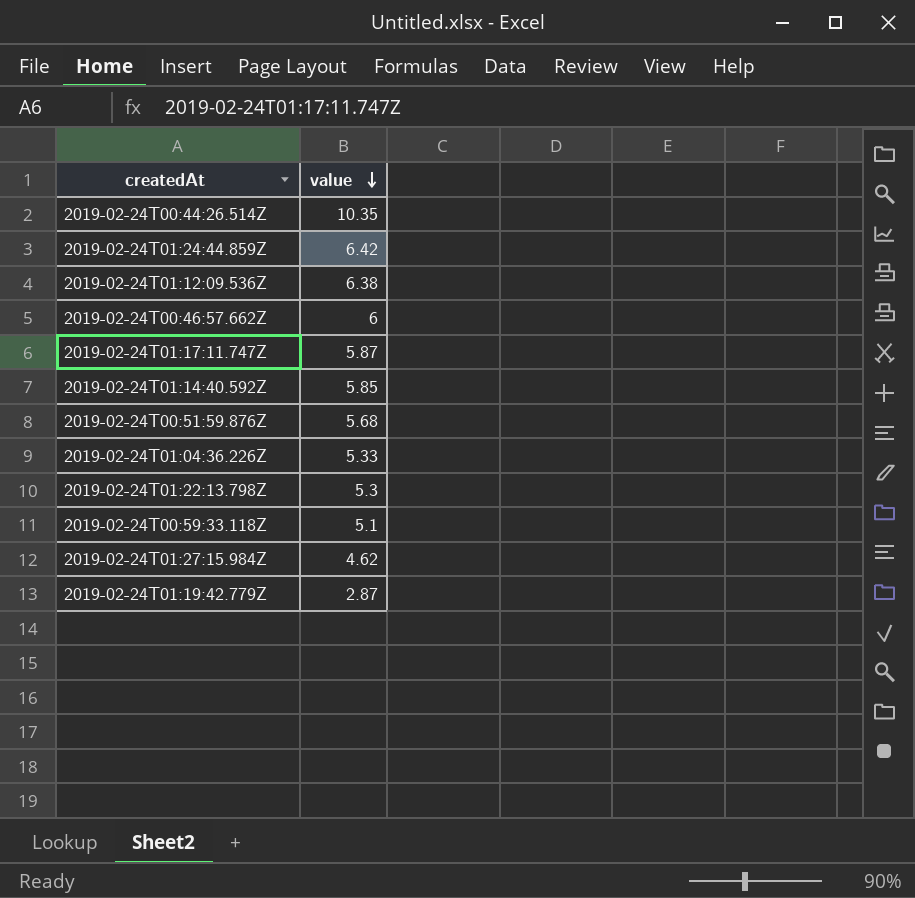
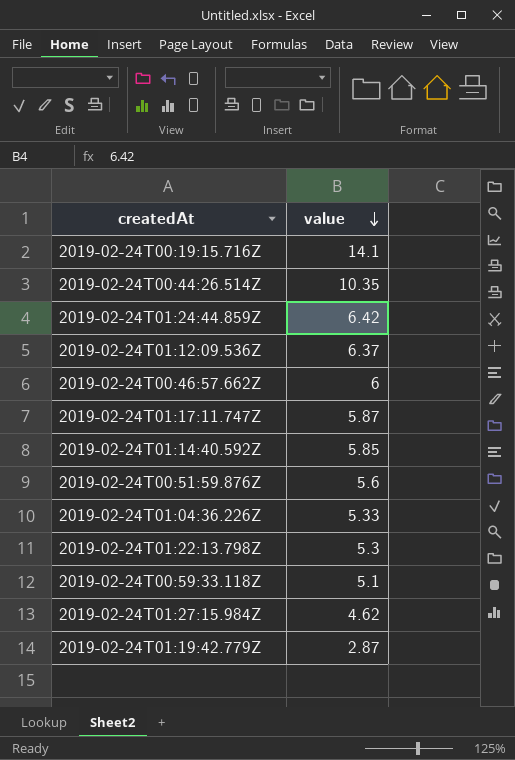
row 2019-02-24T00:19:15.716Z: none -> 14.1
2019-02-24T01:12:09.536Z | value: 6.38 -> 6.37
2019-02-24T00:51:59.876Z | value: 5.68 -> 5.6

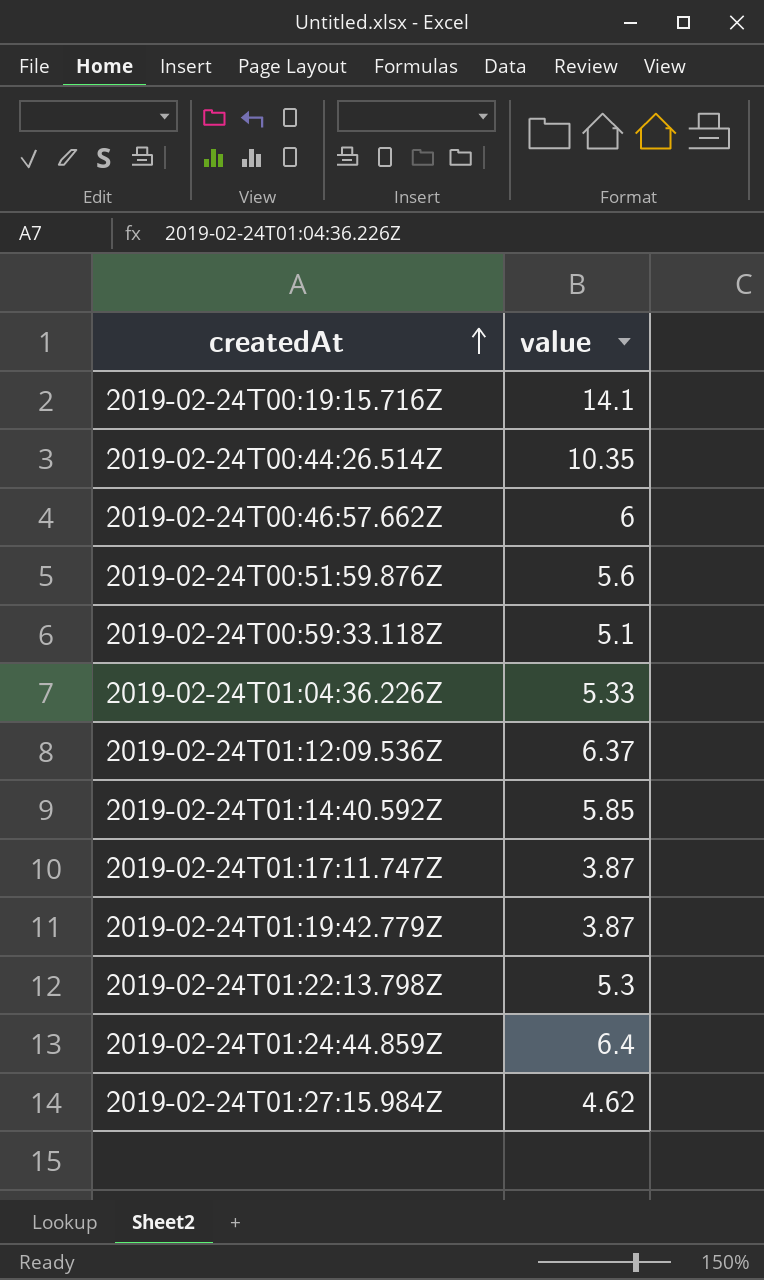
row order: value descending -> createdAt ascending
2019-02-24T01:17:11.747Z | value: 5.87 -> 3.87
2019-02-24T01:19:42.779Z | value: 2.87 -> 3.87
2019-02-24T01:24:44.859Z | value: 6.42 -> 6.4

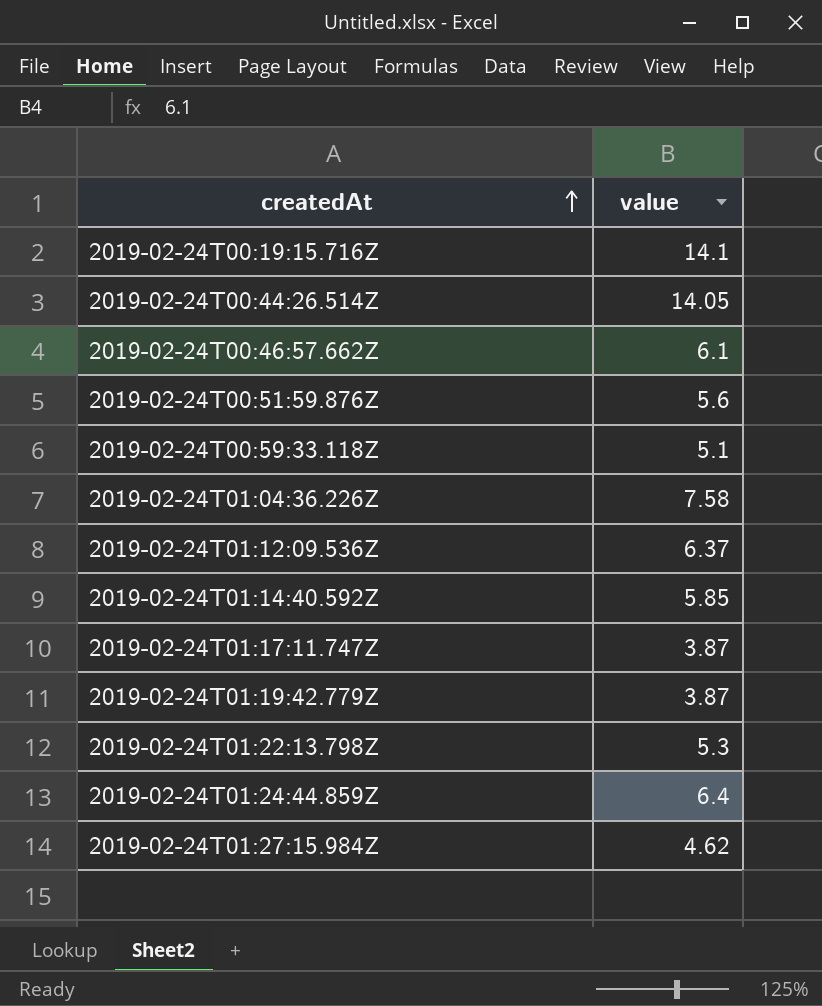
2019-02-24T00:44:26.514Z | value: 10.35 -> 14.05
2019-02-24T00:46:57.662Z | value: 6 -> 6.1
2019-02-24T01:04:36.226Z | value: 5.33 -> 7.58

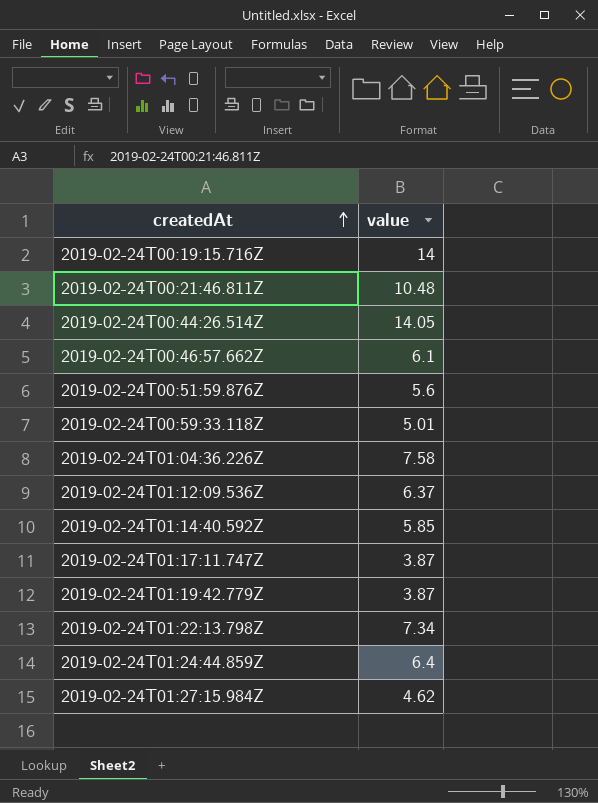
2019-02-24T00:19:15.716Z | value: 14.1 -> 14
row 2019-02-24T00:21:46.811Z: none -> 10.48
2019-02-24T00:59:33.118Z | value: 5.1 -> 5.01
2019-02-24T01:22:13.798Z | value: 5.3 -> 7.34

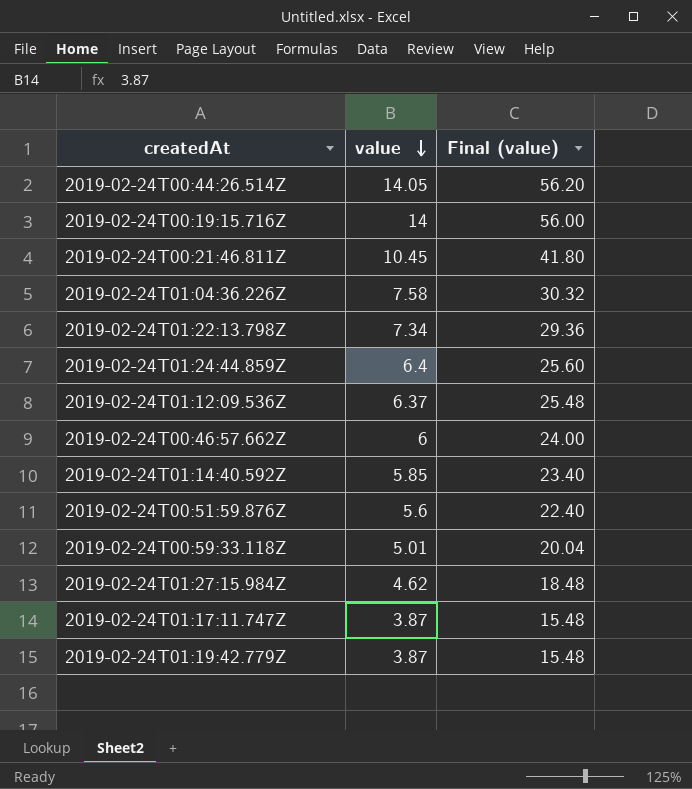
row order: createdAt ascending -> value descending
column Final (value) | formula: none -> [value] * 4
2019-02-24T00:21:46.811Z | value: 10.48 -> 10.45
2019-02-24T00:46:57.662Z | value: 6.1 -> 6

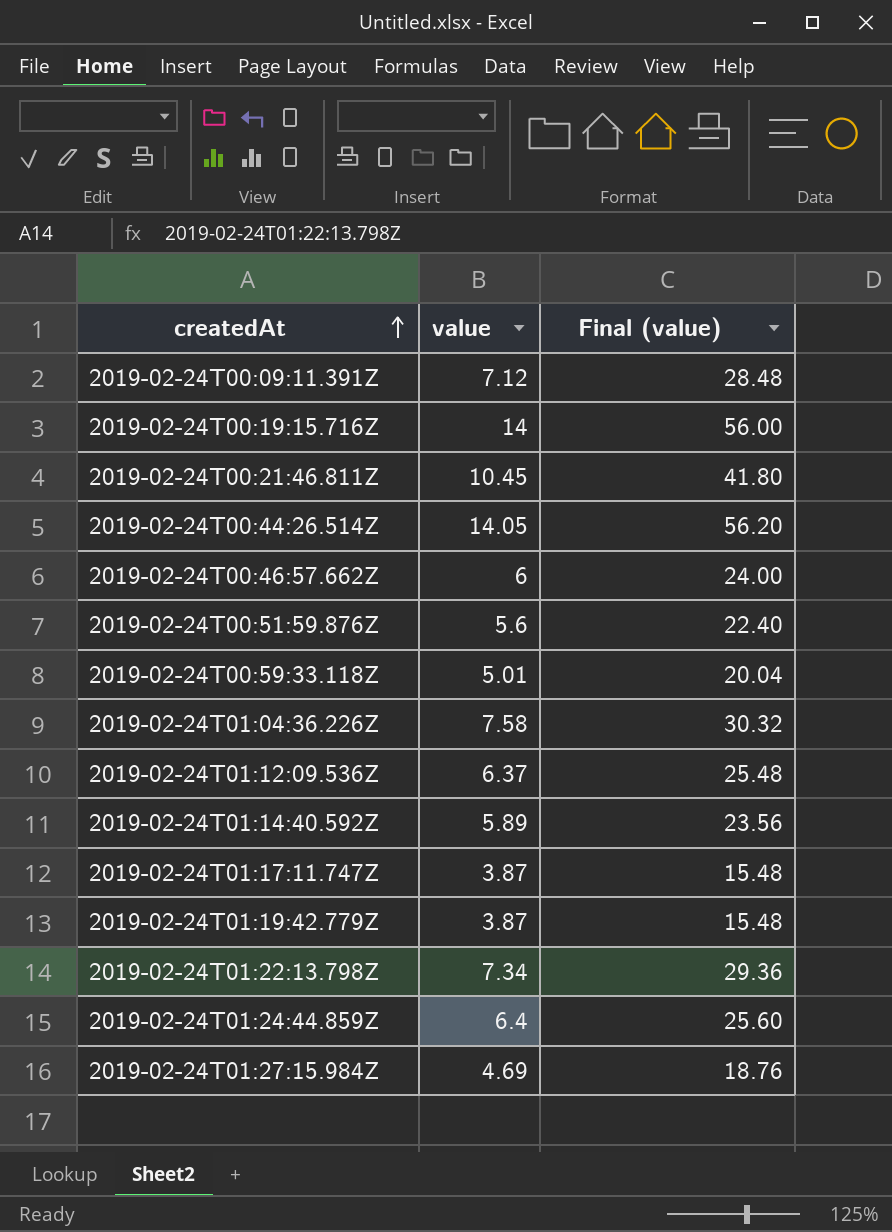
row order: value descending -> createdAt ascending
row 2019-02-24T00:09:11.391Z: none -> 7.12 | 28.48
2019-02-24T01:14:40.592Z | value: 5.85 -> 5.89
2019-02-24T01:14:40.592Z | Final (value): 23.40 -> 23.56
2019-02-24T01:27:15.984Z | value: 4.62 -> 4.69
2019-02-24T01:27:15.984Z | Final (value): 18.48 -> 18.76

